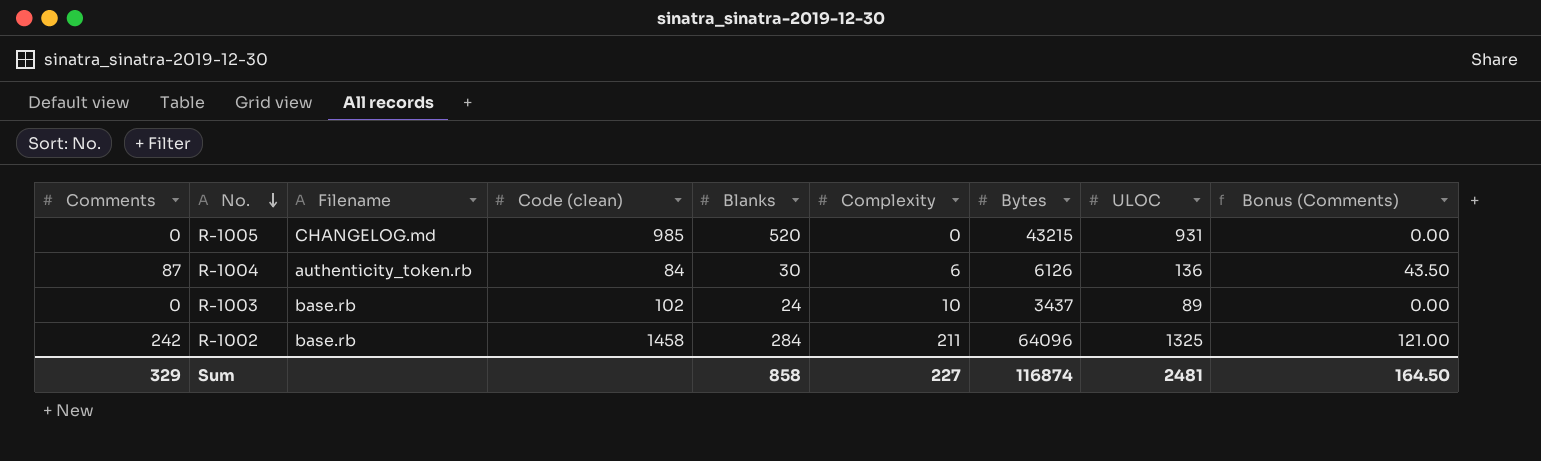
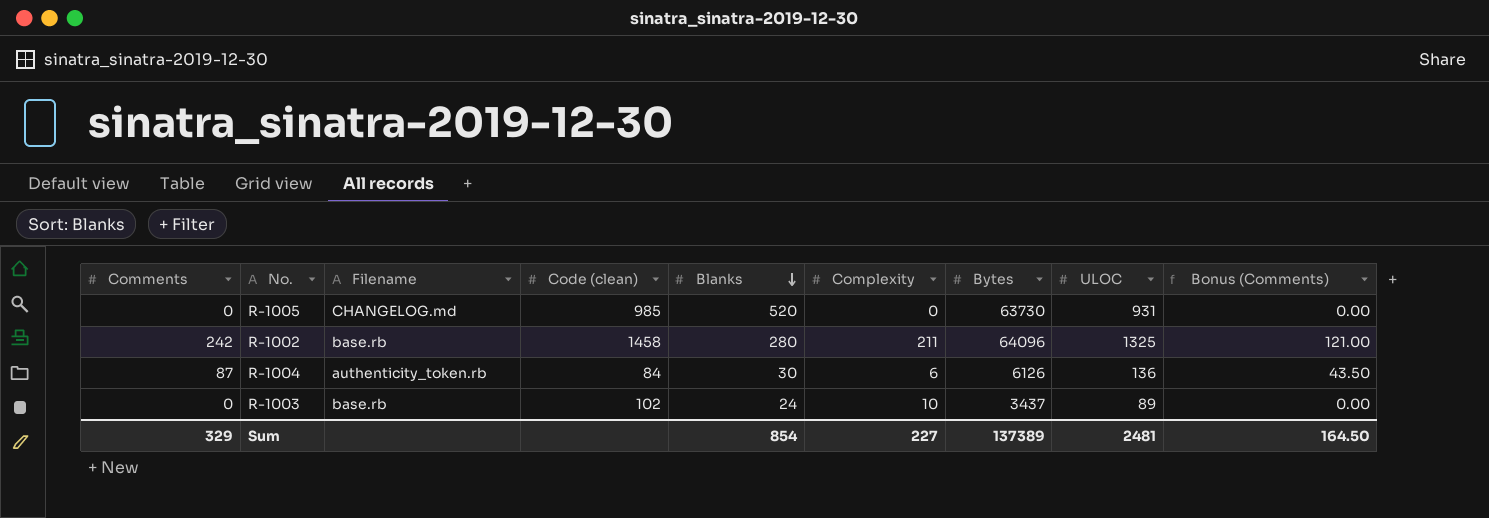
row order: No. descending -> Blanks descending
R-1005 | Bytes: 43215 -> 63730
R-1002 | Blanks: 284 -> 280
Sum | Blanks: 858 -> 854
Sum | Bytes: 116874 -> 137389

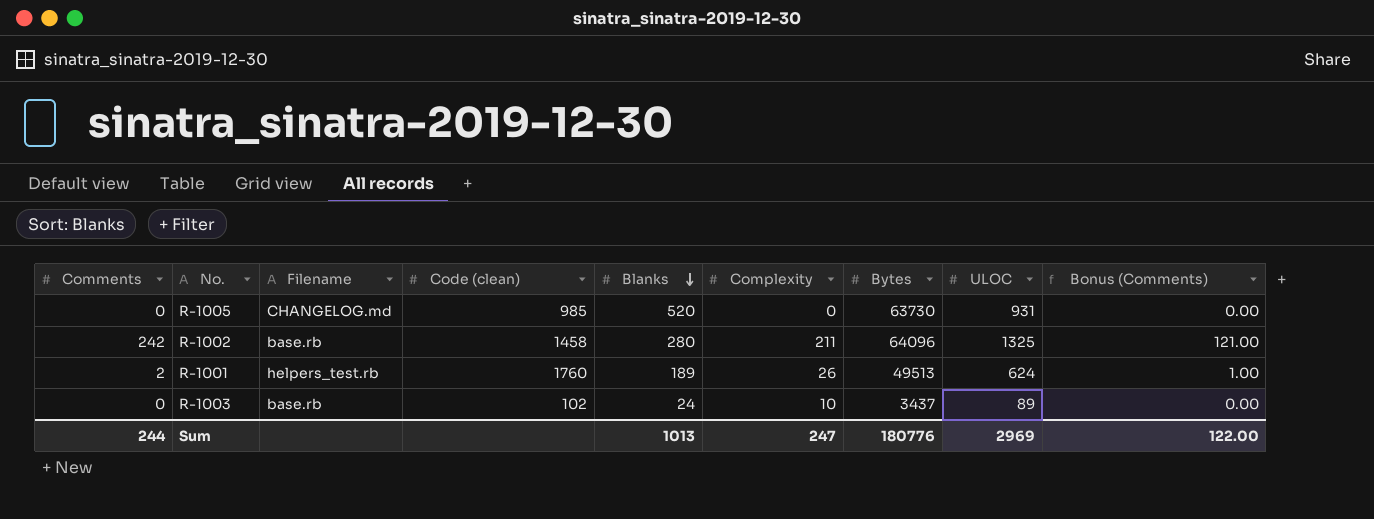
row R-1004: 87 | authenticity_token.rb | 84 | 30 | 6 | 6126 | 136 | 43.50 -> none
row R-1001: none -> 2 | helpers_test.rb | 1760 | 189 | 26 | 49513 | 624 | 1.00
Sum | Comments: 329 -> 244
Sum | Blanks: 854 -> 1013
Sum | Complexity: 227 -> 247
Sum | Bytes: 137389 -> 180776
Sum | ULOC: 2481 -> 2969
Sum | Bonus (Comments): 164.50 -> 122.00

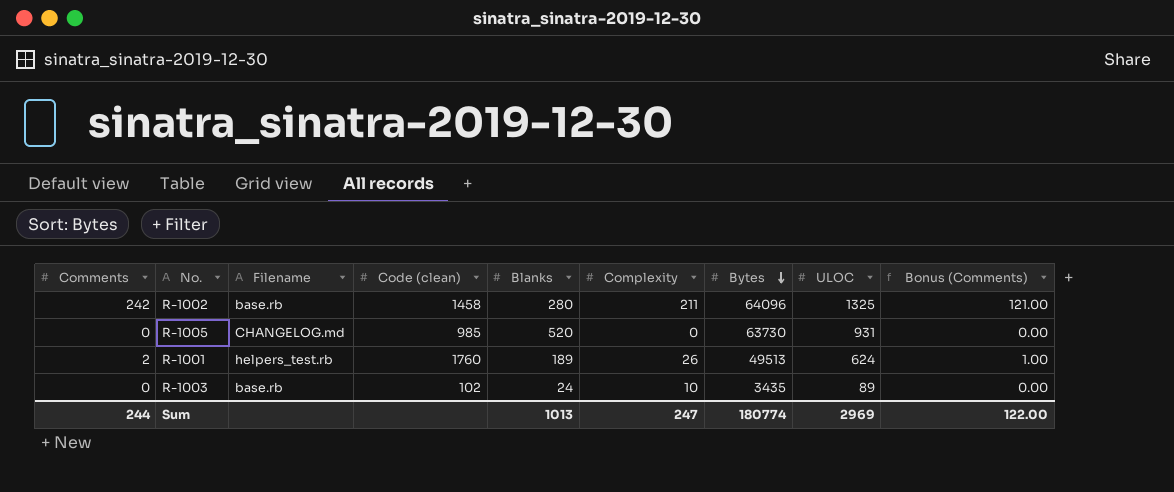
row order: Blanks descending -> Bytes descending
R-1003 | Bytes: 3437 -> 3435
Sum | Bytes: 180776 -> 180774

